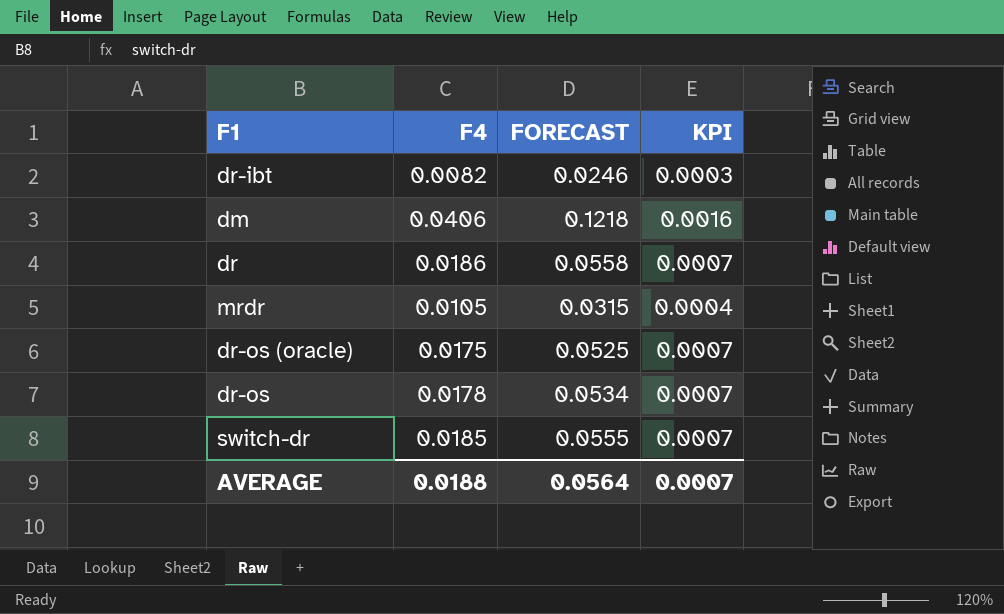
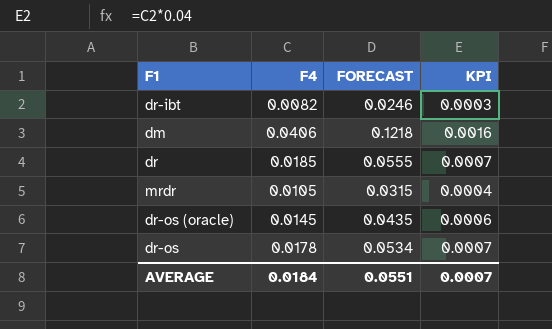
row switch-dr: 0.0185 | 0.0555 | 0.0007 -> none
dr | F4: 0.0186 -> 0.0185
dr | FORECAST: 0.0558 -> 0.0555
dr-os (oracle) | F4: 0.0175 -> 0.0145
dr-os (oracle) | FORECAST: 0.0525 -> 0.0435
dr-os (oracle) | KPI: 0.0007 -> 0.0006
AVERAGE | F4: 0.0188 -> 0.0184
AVERAGE | FORECAST: 0.0564 -> 0.0551

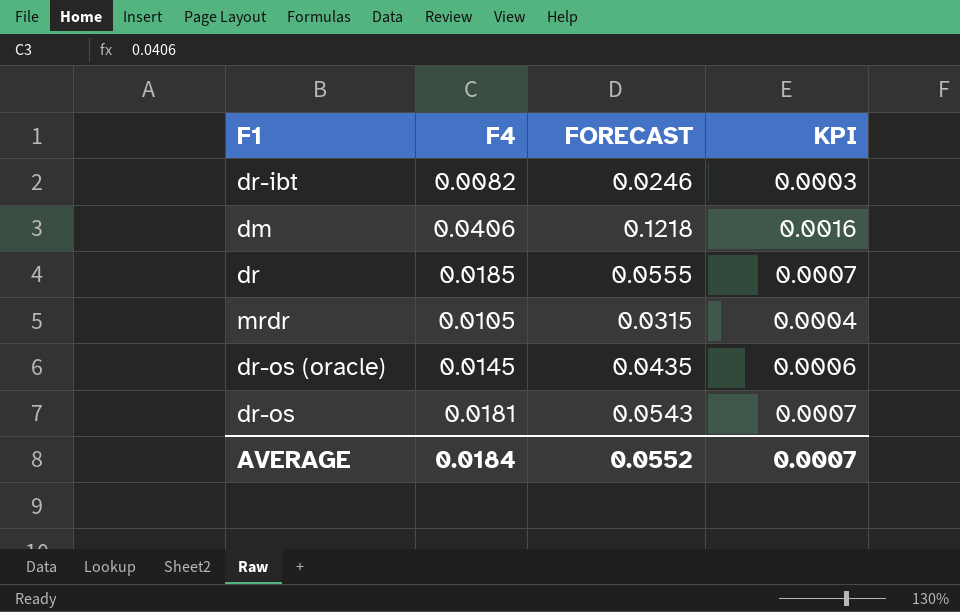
dr-os | F4: 0.0178 -> 0.0181
dr-os | FORECAST: 0.0534 -> 0.0543
AVERAGE | FORECAST: 0.0551 -> 0.0552

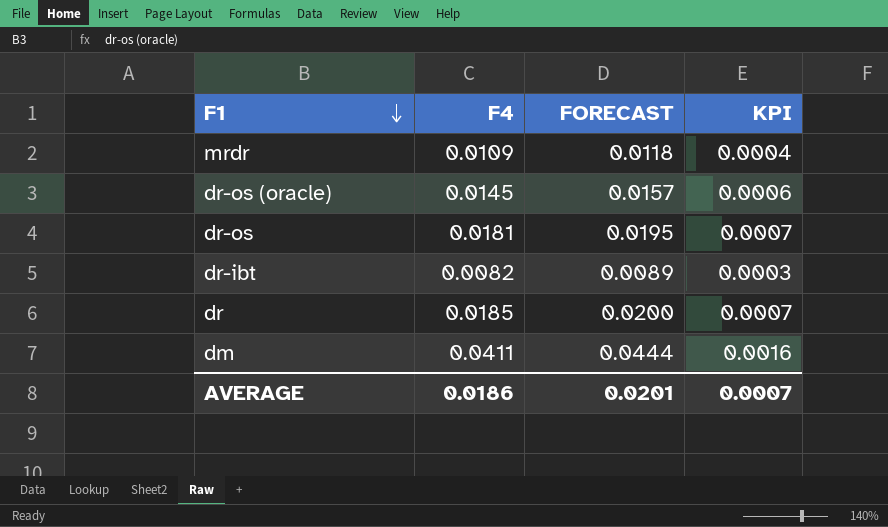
row order: none -> F1 descending
column FORECAST | formula: [F4] * 3 -> [F4] * 1.08
mrdr | F4: 0.0105 -> 0.0109
dm | F4: 0.0406 -> 0.0411
AVERAGE | F4: 0.0184 -> 0.0186
AVERAGE | FORECAST: 0.0552 -> 0.0201

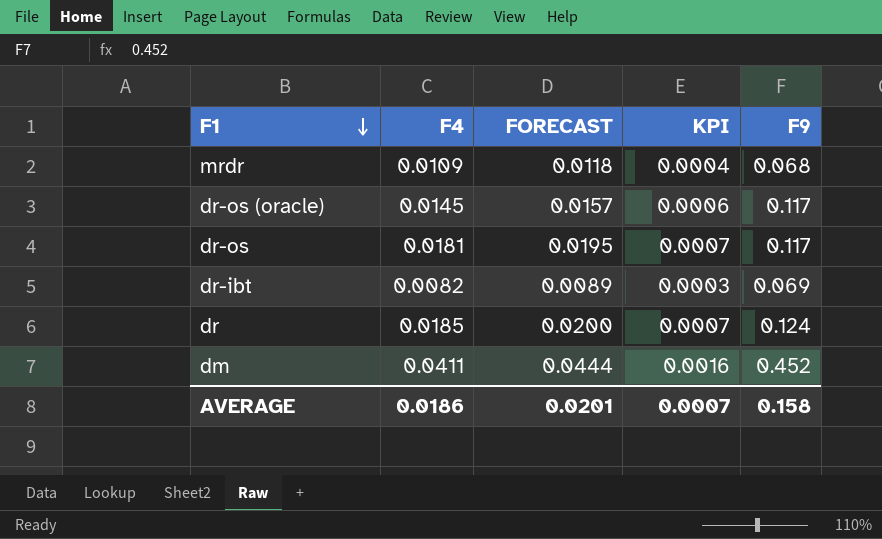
column F9 | position: none -> 5

